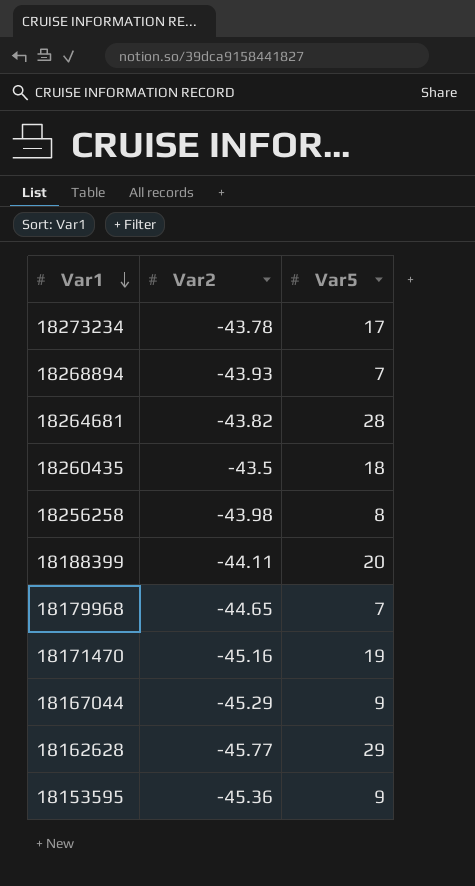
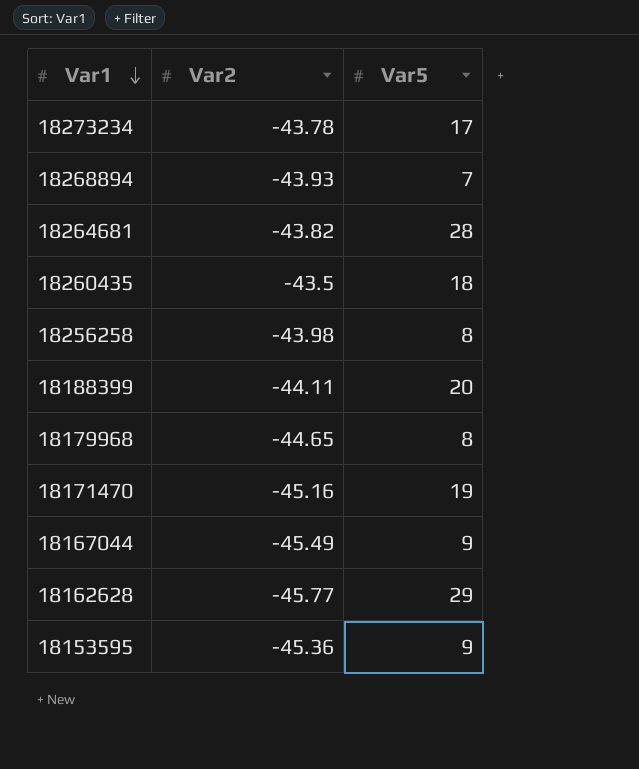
18179968 | Var5: 7 -> 8
18167044 | Var2: -45.29 -> -45.49

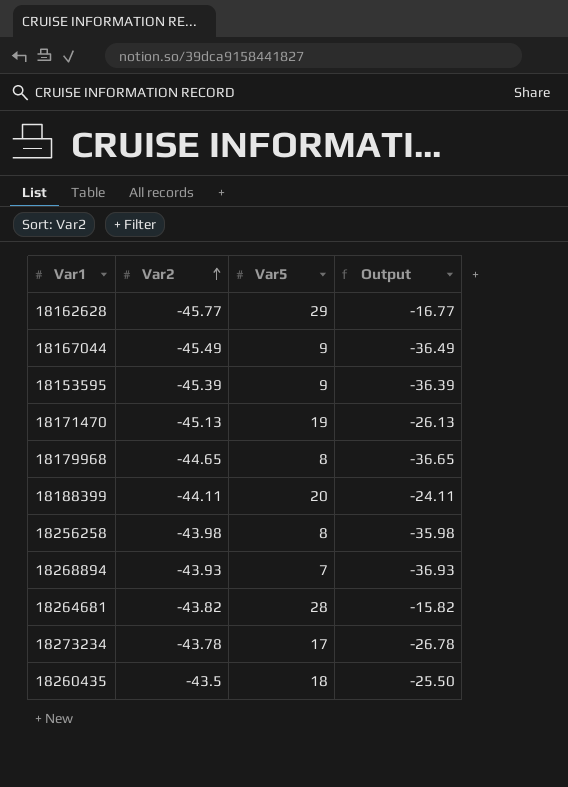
row order: Var1 descending -> Var2 ascending
column Output | formula: none -> [Var2] + [Var5]
18153595 | Var2: -45.36 -> -45.39
18171470 | Var2: -45.16 -> -45.13

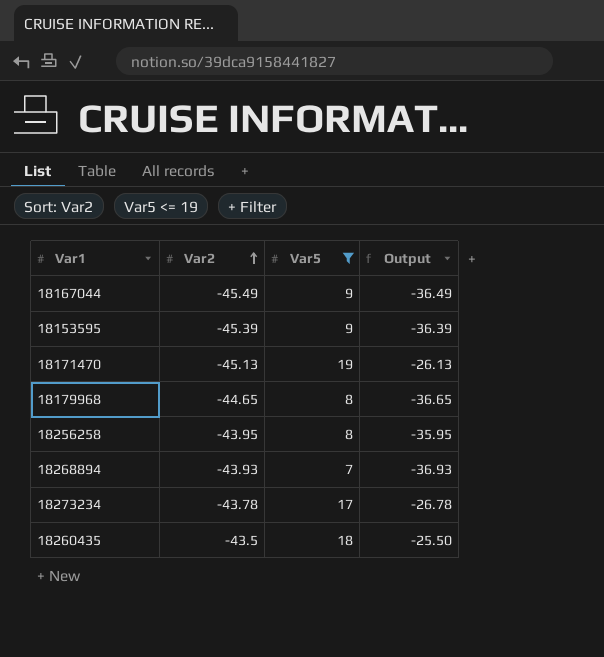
filter: none -> Var5 <= 19
18256258 | Var2: -43.98 -> -43.95
18256258 | Output: -35.98 -> -35.95

